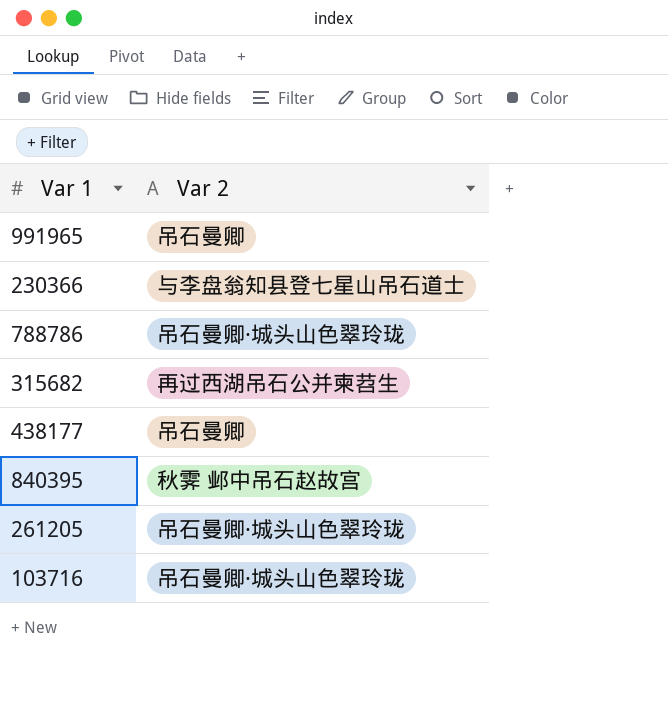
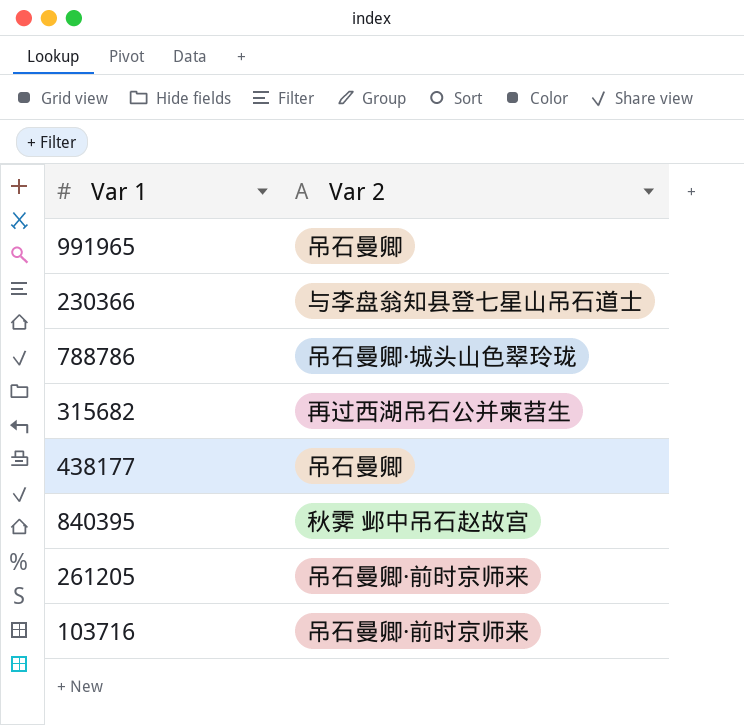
261205 | Var 2: 吊石曼卿·城头山色翠玲珑 -> 吊石曼卿·前时京师来
103716 | Var 2: 吊石曼卿·城头山色翠玲珑 -> 吊石曼卿·前时京师来

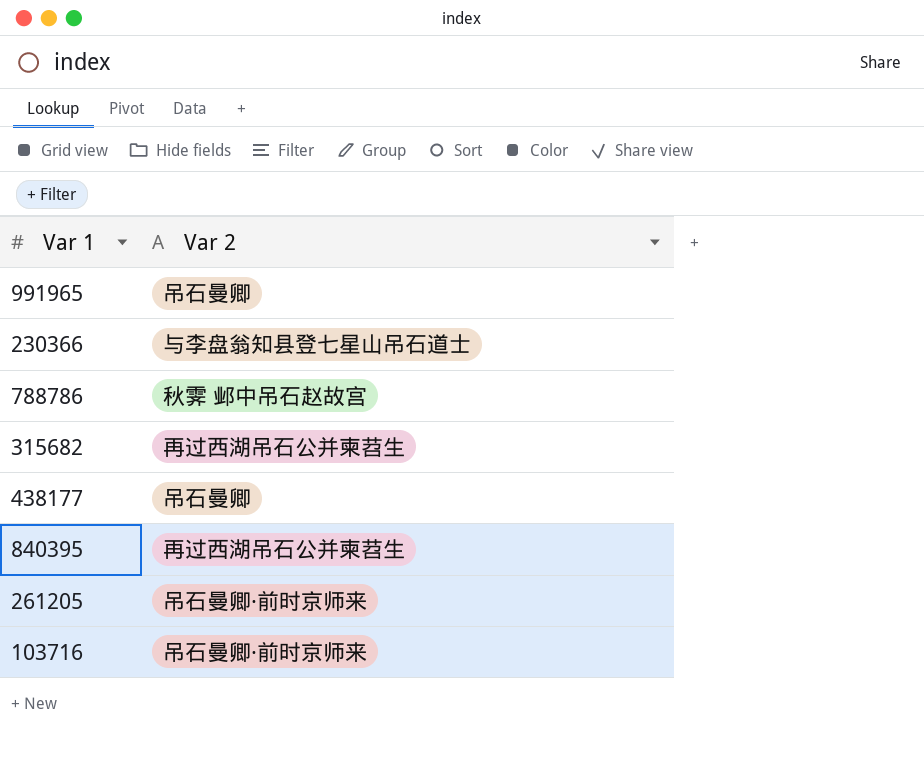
788786 | Var 2: 吊石曼卿·城头山色翠玲珑 -> 秋霁 邺中吊石赵故宫
840395 | Var 2: 秋霁 邺中吊石赵故宫 -> 再过西湖吊石公并柬苕生

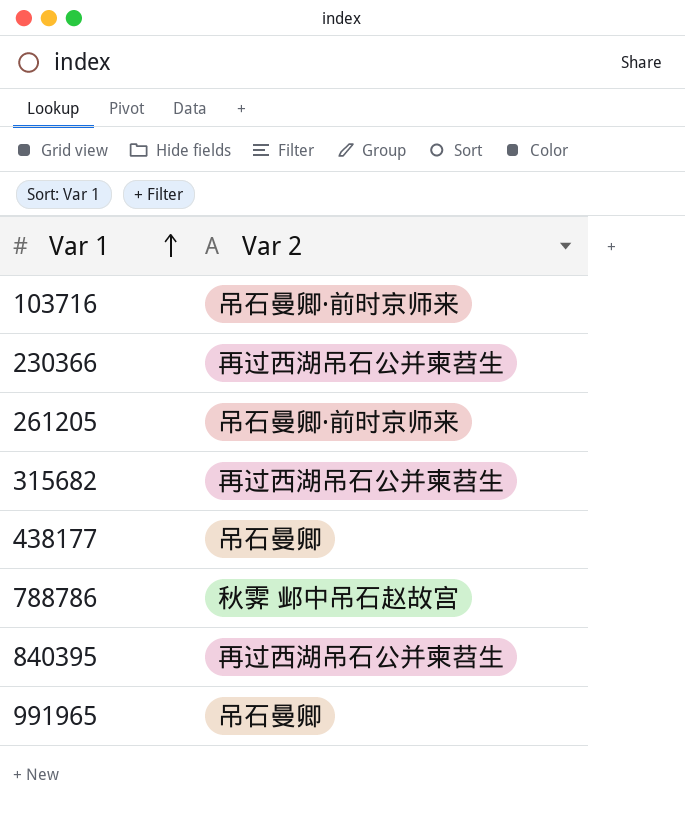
row order: none -> Var 1 ascending
230366 | Var 2: 与李盘翁知县登七星山吊石道士 -> 再过西湖吊石公并柬苕生

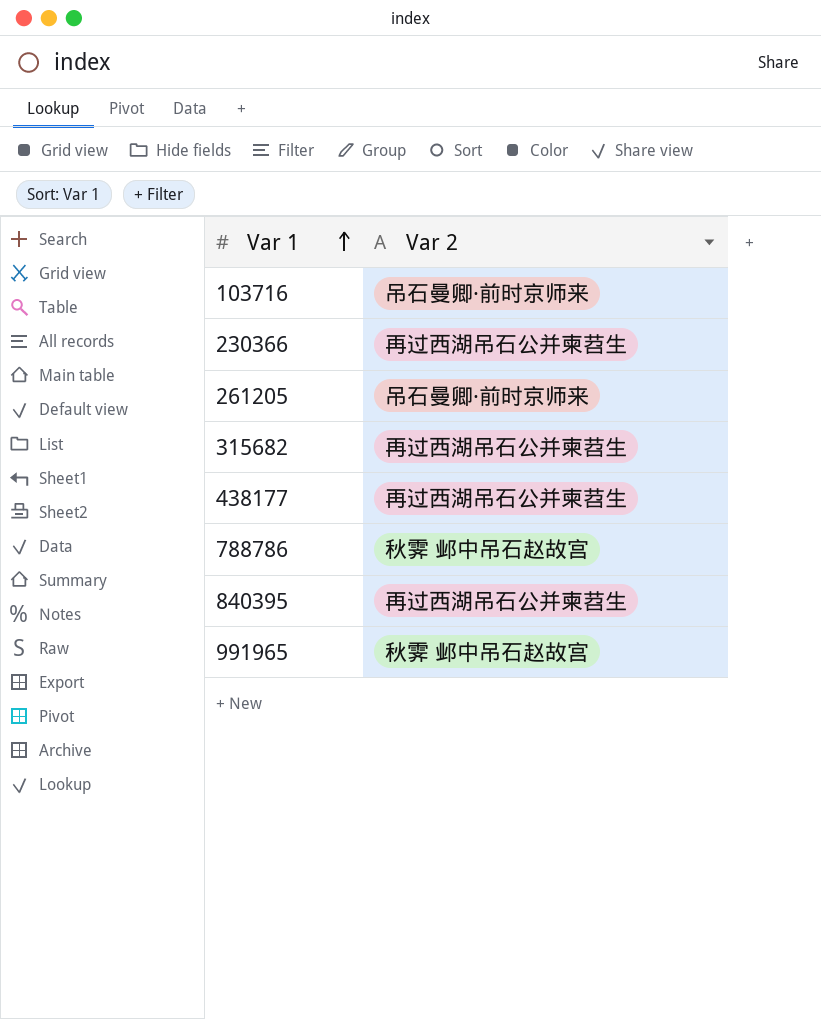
438177 | Var 2: 吊石曼卿 -> 再过西湖吊石公并柬苕生
991965 | Var 2: 吊石曼卿 -> 秋霁 邺中吊石赵故宫

